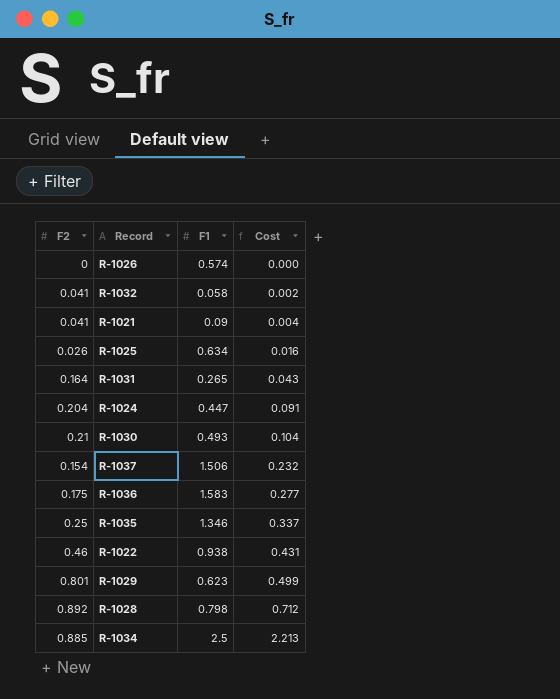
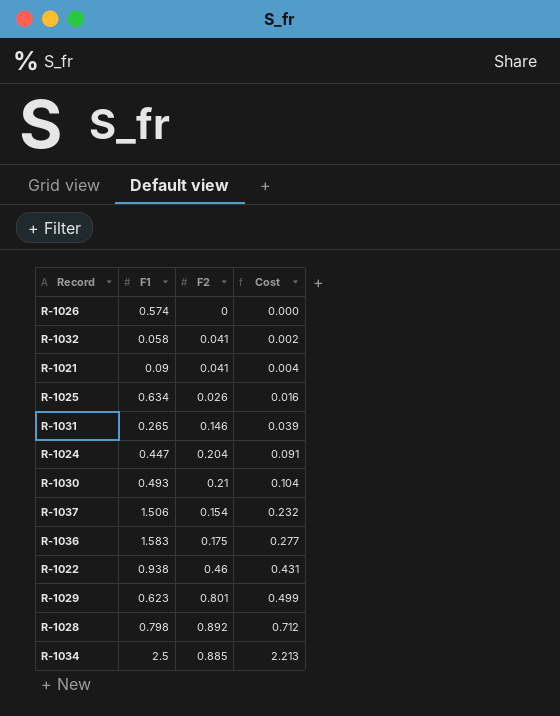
column F2 | position: 1 -> 3
row R-1035: 0.25 | 1.346 | 0.337 -> none
R-1031 | F2: 0.164 -> 0.146
R-1031 | Cost: 0.043 -> 0.039

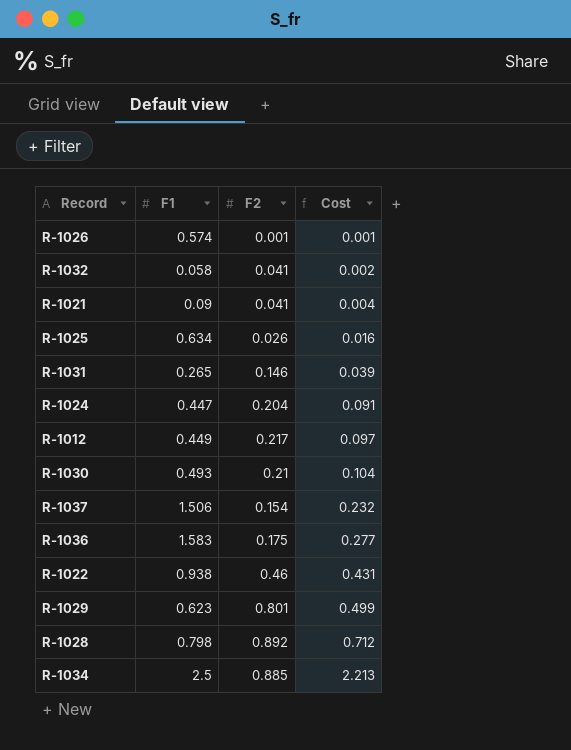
R-1026 | F2: 0 -> 0.001
R-1026 | Cost: 0.000 -> 0.001
row R-1012: none -> 0.449 | 0.217 | 0.097

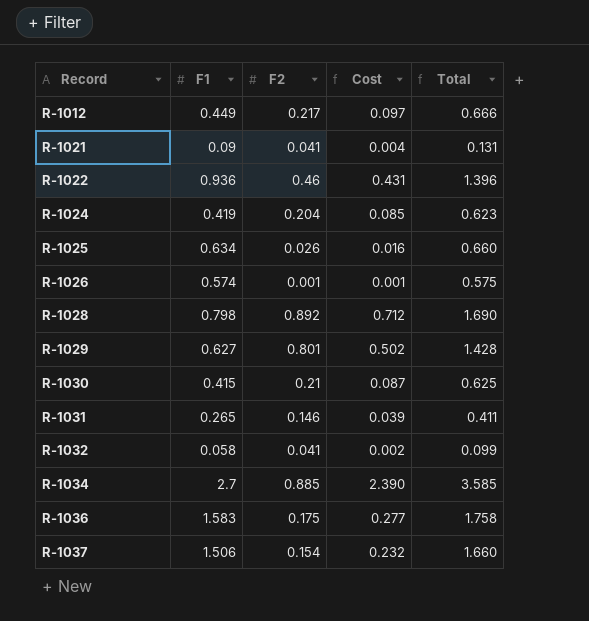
row order: Cost ascending -> Record ascending
column Total | formula: none -> [F1] + [F2]
R-1022 | F1: 0.938 -> 0.936
R-1024 | F1: 0.447 -> 0.419
R-1024 | Cost: 0.091 -> 0.085
R-1029 | F1: 0.623 -> 0.627
R-1029 | Cost: 0.499 -> 0.502
R-1030 | F1: 0.493 -> 0.415
R-1030 | Cost: 0.104 -> 0.087
R-1034 | F1: 2.5 -> 2.7
R-1034 | Cost: 2.213 -> 2.390

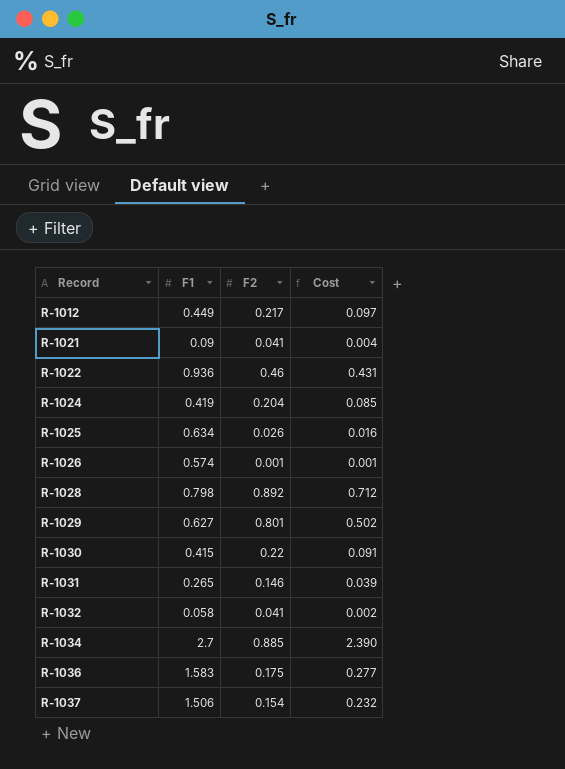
column Total | formula: [F1] + [F2] -> none
R-1030 | F2: 0.21 -> 0.22
R-1030 | Cost: 0.087 -> 0.091

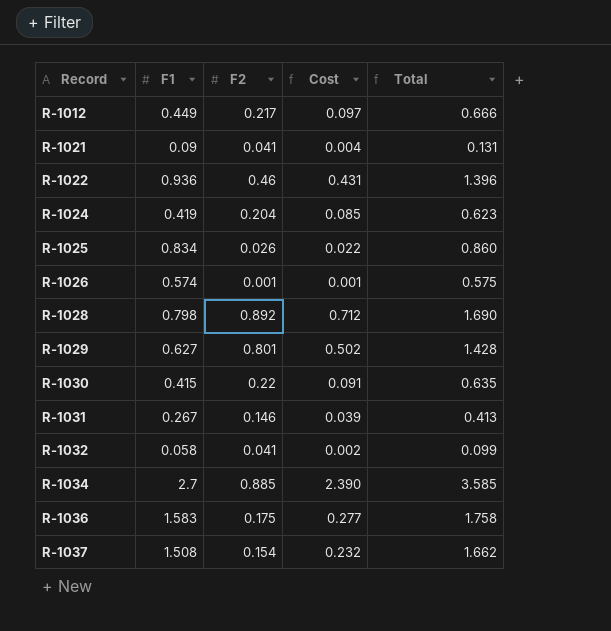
column Total | formula: none -> [F1] + [F2]
R-1025 | F1: 0.634 -> 0.834
R-1025 | Cost: 0.016 -> 0.022
R-1031 | F1: 0.265 -> 0.267
R-1037 | F1: 1.506 -> 1.508

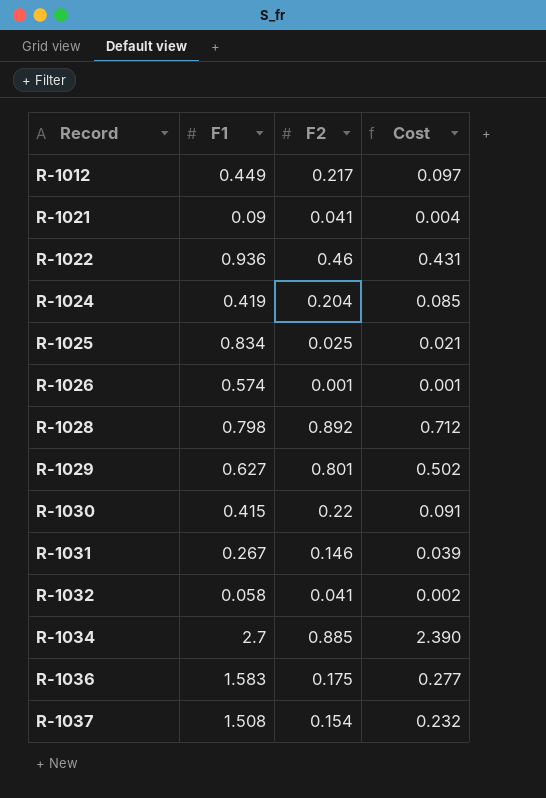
column Total | formula: [F1] + [F2] -> none
R-1025 | F2: 0.026 -> 0.025
R-1025 | Cost: 0.022 -> 0.021

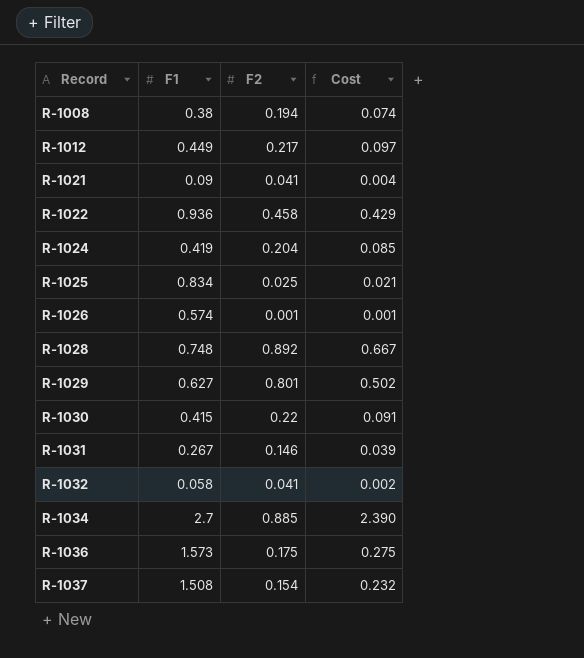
row R-1008: none -> 0.38 | 0.194 | 0.074
R-1022 | F2: 0.46 -> 0.458
R-1022 | Cost: 0.431 -> 0.429
R-1028 | F1: 0.798 -> 0.748
R-1028 | Cost: 0.712 -> 0.667
R-1036 | F1: 1.583 -> 1.573
R-1036 | Cost: 0.277 -> 0.275

